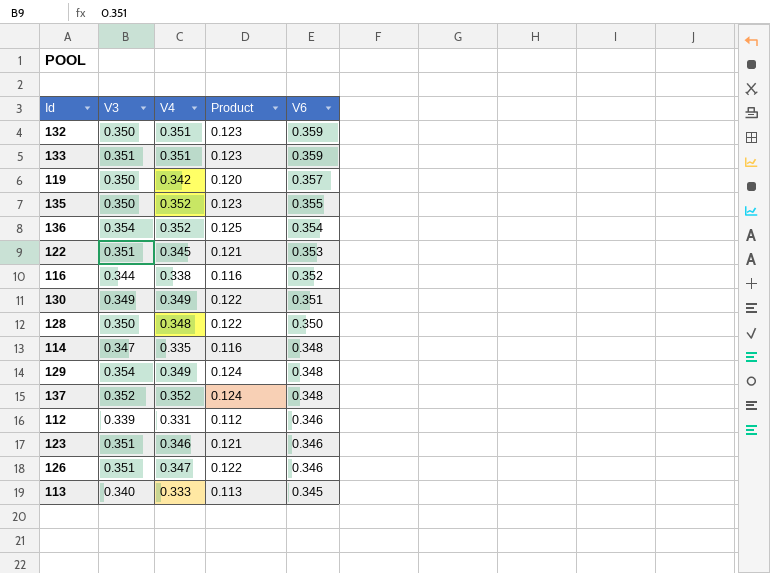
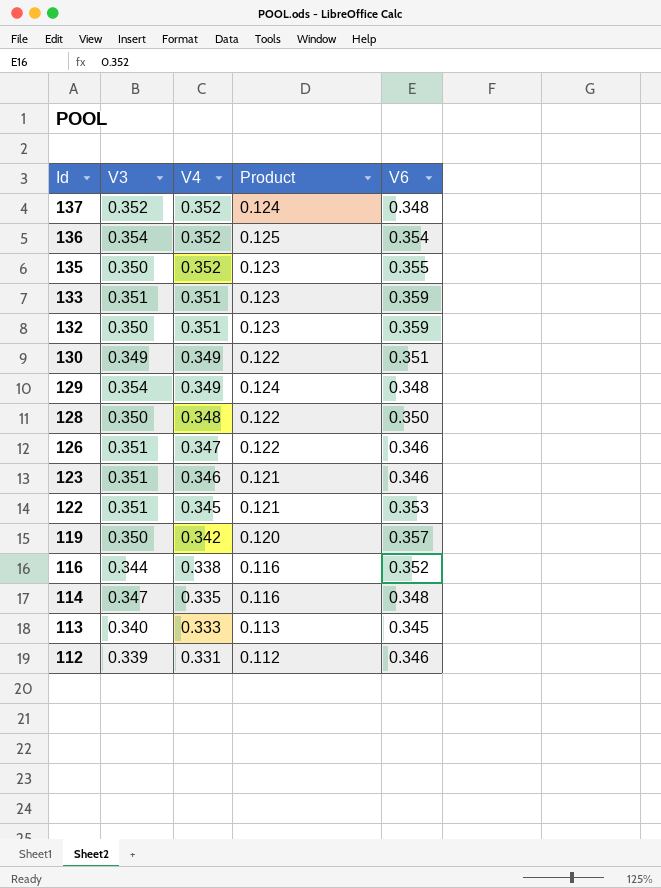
row order: V6 descending -> Id descending

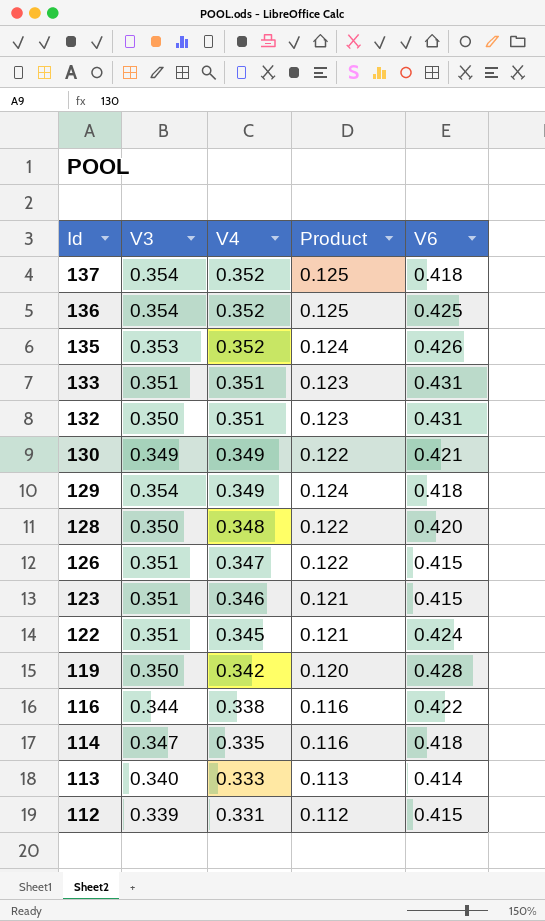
137 | V3: 0.352 -> 0.354
137 | Product: 0.124 -> 0.125
137 | V6: 0.348 -> 0.418
136 | V6: 0.354 -> 0.425
135 | V3: 0.350 -> 0.353
135 | Product: 0.123 -> 0.124
135 | V6: 0.355 -> 0.426
133 | V6: 0.359 -> 0.431
132 | V6: 0.359 -> 0.431
130 | V6: 0.351 -> 0.421
129 | V6: 0.348 -> 0.418
128 | V6: 0.350 -> 0.420
126 | V6: 0.346 -> 0.415
123 | V6: 0.346 -> 0.415
122 | V6: 0.353 -> 0.424
119 | V6: 0.357 -> 0.428
116 | V6: 0.352 -> 0.422
114 | V6: 0.348 -> 0.418
113 | V6: 0.345 -> 0.414
112 | V6: 0.346 -> 0.415

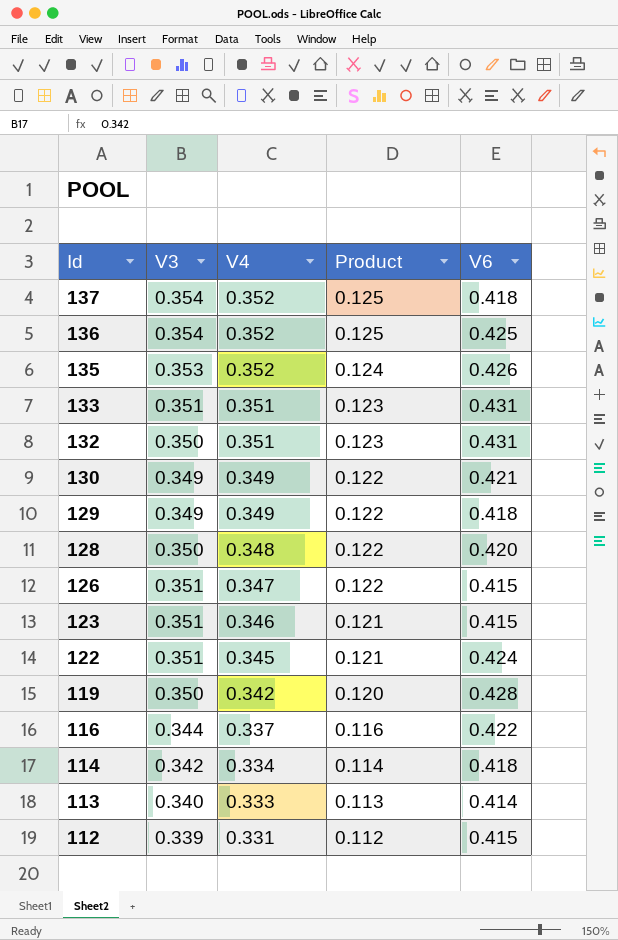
129 | V3: 0.354 -> 0.349
129 | Product: 0.124 -> 0.122
116 | V4: 0.338 -> 0.337
114 | V3: 0.347 -> 0.342
114 | V4: 0.335 -> 0.334
114 | Product: 0.116 -> 0.114

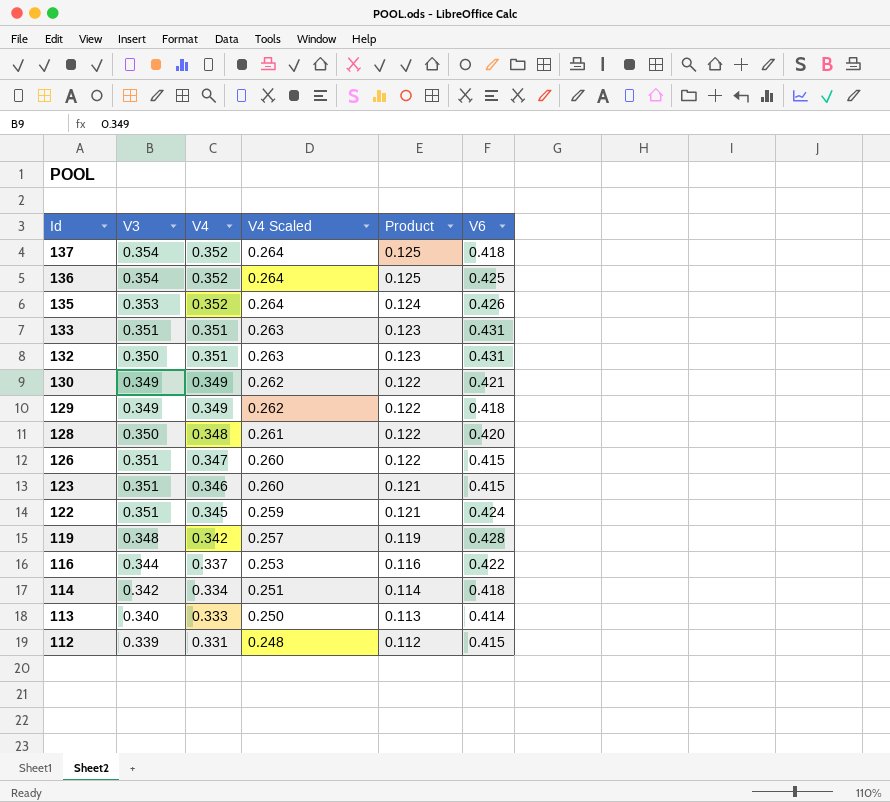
column V4 Scaled | formula: none -> [V4] * 0.75
119 | V3: 0.350 -> 0.348
119 | Product: 0.120 -> 0.119

